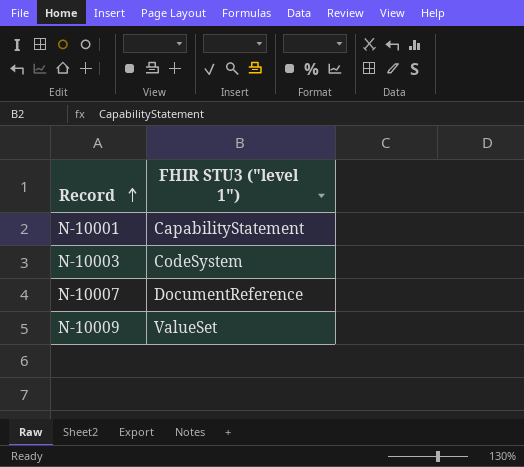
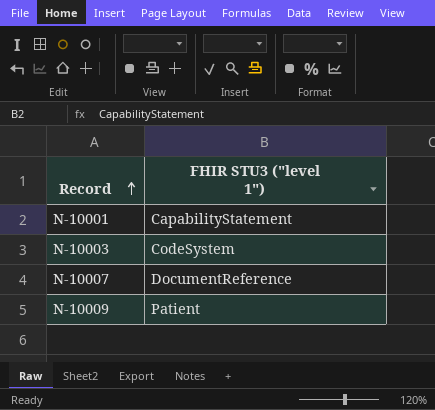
N-10009 | FHIR STU3 ("level 1"): ValueSet -> Patient

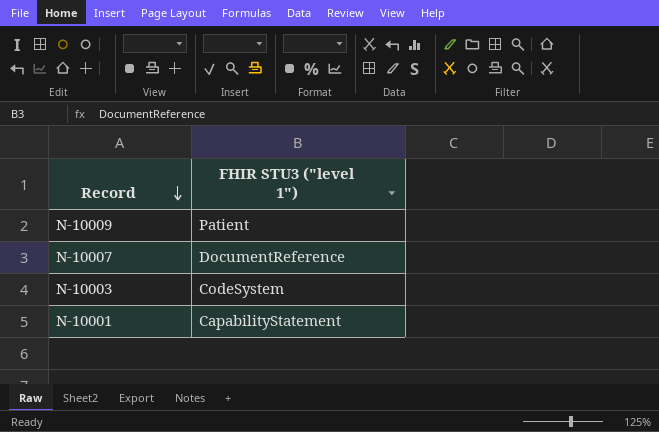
row order: Record ascending -> Record descending

